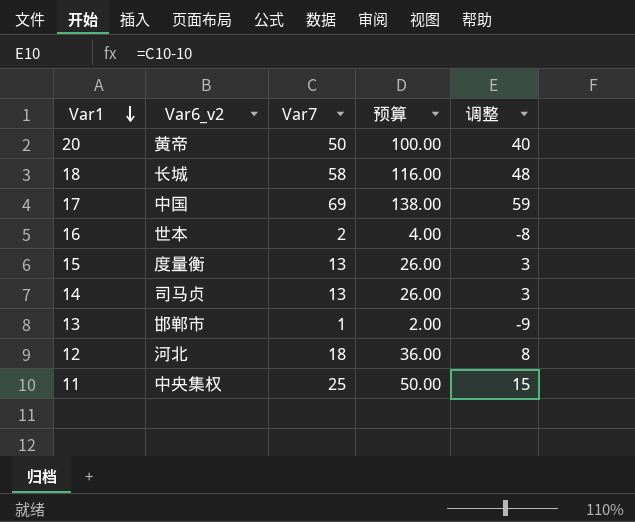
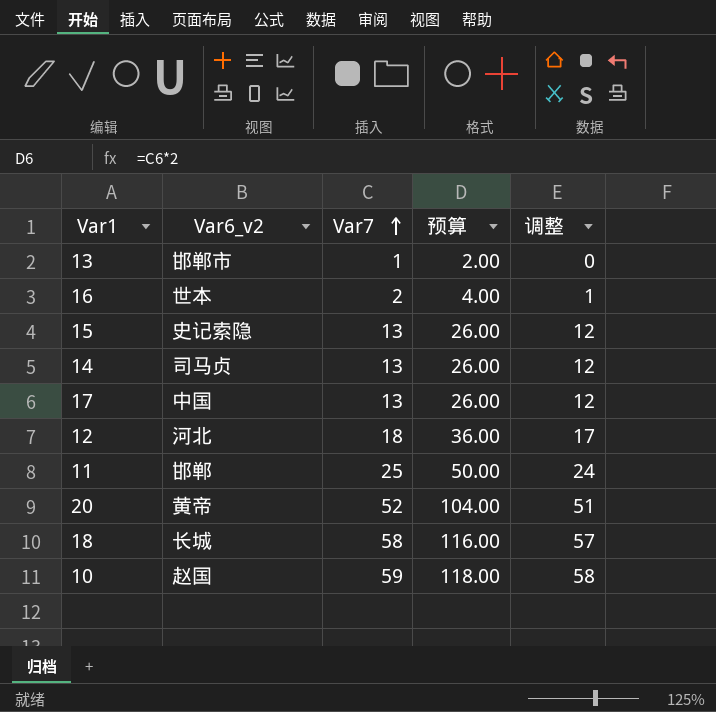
row order: Var1 descending -> Var7 ascending
column 调整 | formula: [Var7] - 10 -> [Var7] - 1
15 | Var6_v2: 度量衡 -> 史记索隐
17 | Var7: 69 -> 13
17 | 预算: 138.00 -> 26.00
11 | Var6_v2: 中央集权 -> 邯郸
20 | Var7: 50 -> 52
20 | 预算: 100.00 -> 104.00
row 10: none -> 赵国 | 59 | 118.00 | 58

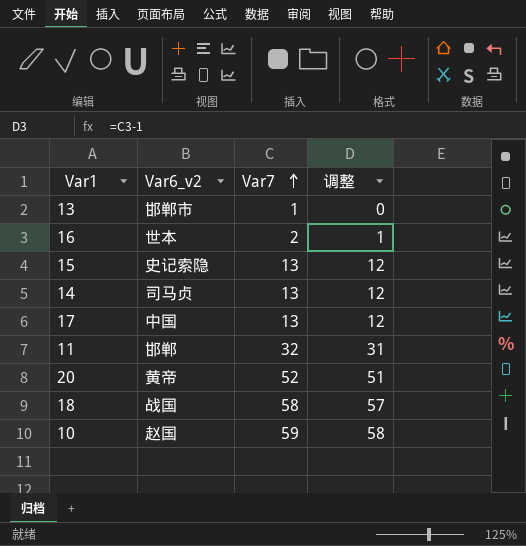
column 预算 | formula: [Var7] * 2 -> none
row 12: 河北 | 18 | 36.00 | 17 -> none
11 | Var7: 25 -> 32
11 | 调整: 24 -> 31
18 | Var6_v2: 长城 -> 战国

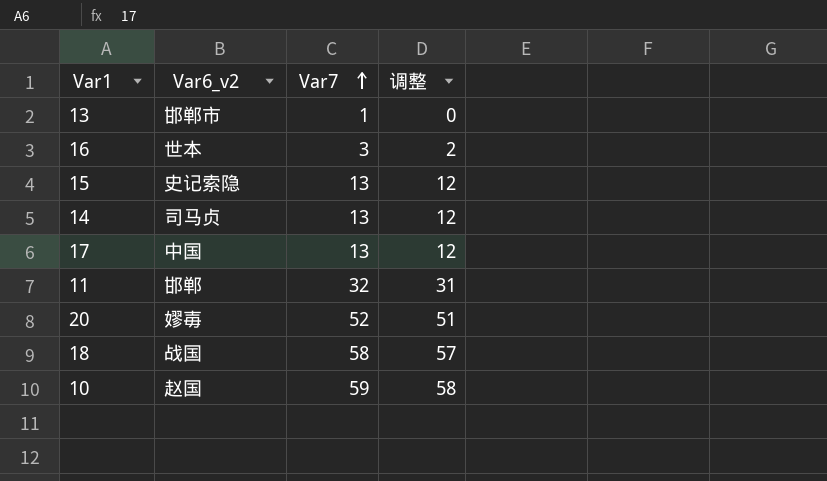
16 | Var7: 2 -> 3
16 | 调整: 1 -> 2
20 | Var6_v2: 黄帝 -> 嫪毐

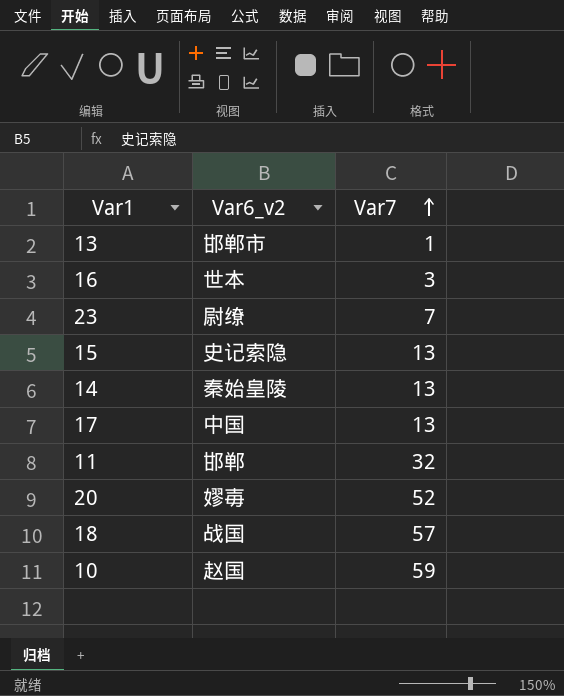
column 调整 | formula: [Var7] - 1 -> none
row 23: none -> 尉缭 | 7
14 | Var6_v2: 司马贞 -> 秦始皇陵
18 | Var7: 58 -> 57

